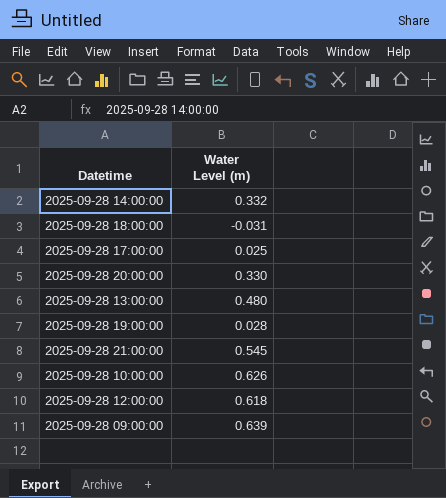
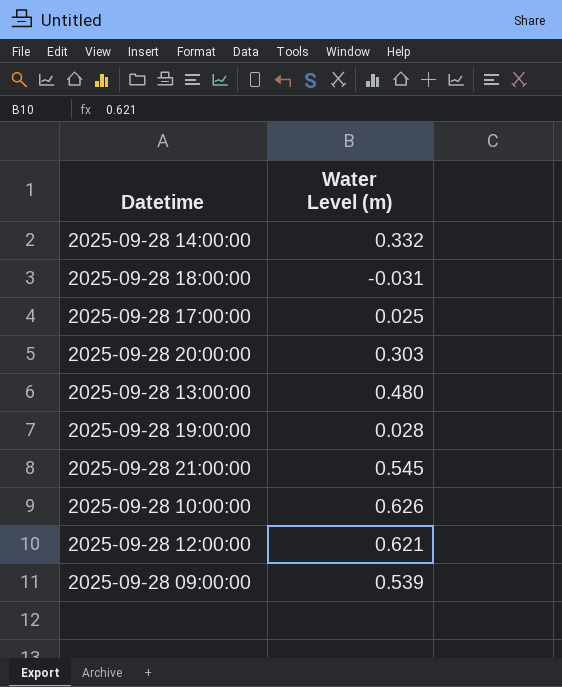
2025-09-28 20:00:00 | Water Level (m): 0.330 -> 0.303
2025-09-28 12:00:00 | Water Level (m): 0.618 -> 0.621
2025-09-28 09:00:00 | Water Level (m): 0.639 -> 0.539

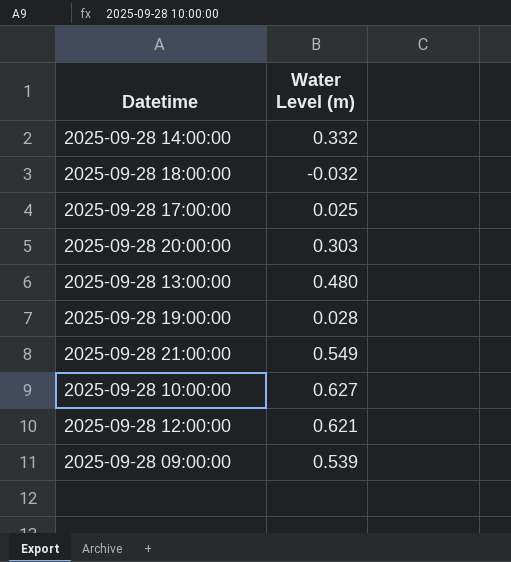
2025-09-28 18:00:00 | Water Level (m): -0.031 -> -0.032
2025-09-28 21:00:00 | Water Level (m): 0.545 -> 0.549
2025-09-28 10:00:00 | Water Level (m): 0.626 -> 0.627

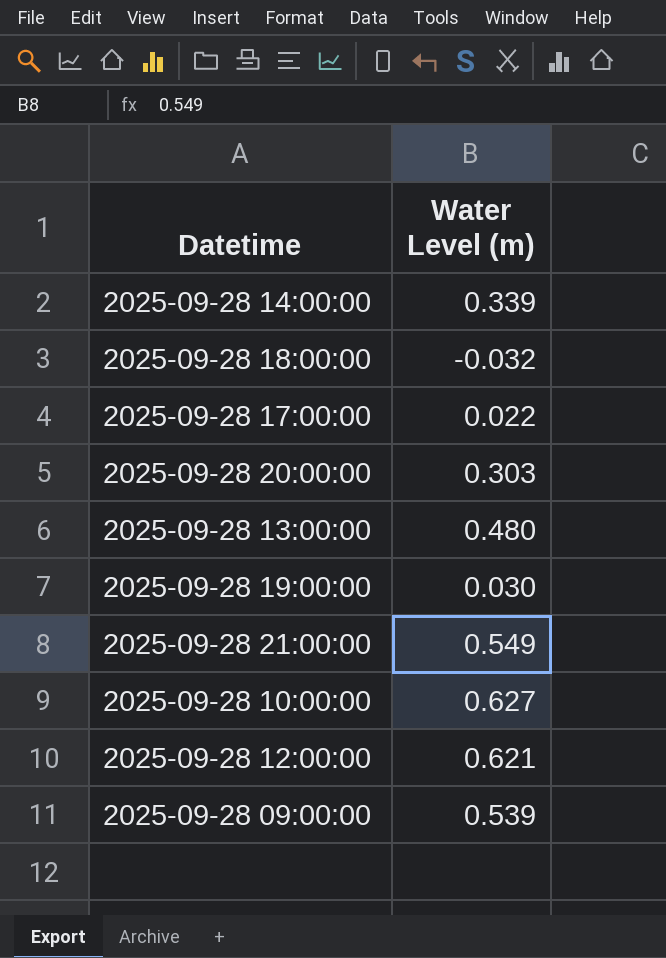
2025-09-28 14:00:00 | Water Level (m): 0.332 -> 0.339
2025-09-28 17:00:00 | Water Level (m): 0.025 -> 0.022
2025-09-28 19:00:00 | Water Level (m): 0.028 -> 0.030

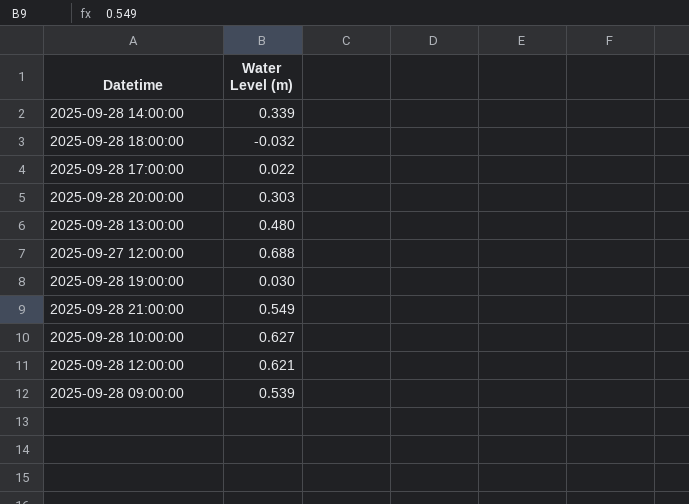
row 2025-09-27 12:00:00: none -> 0.688

